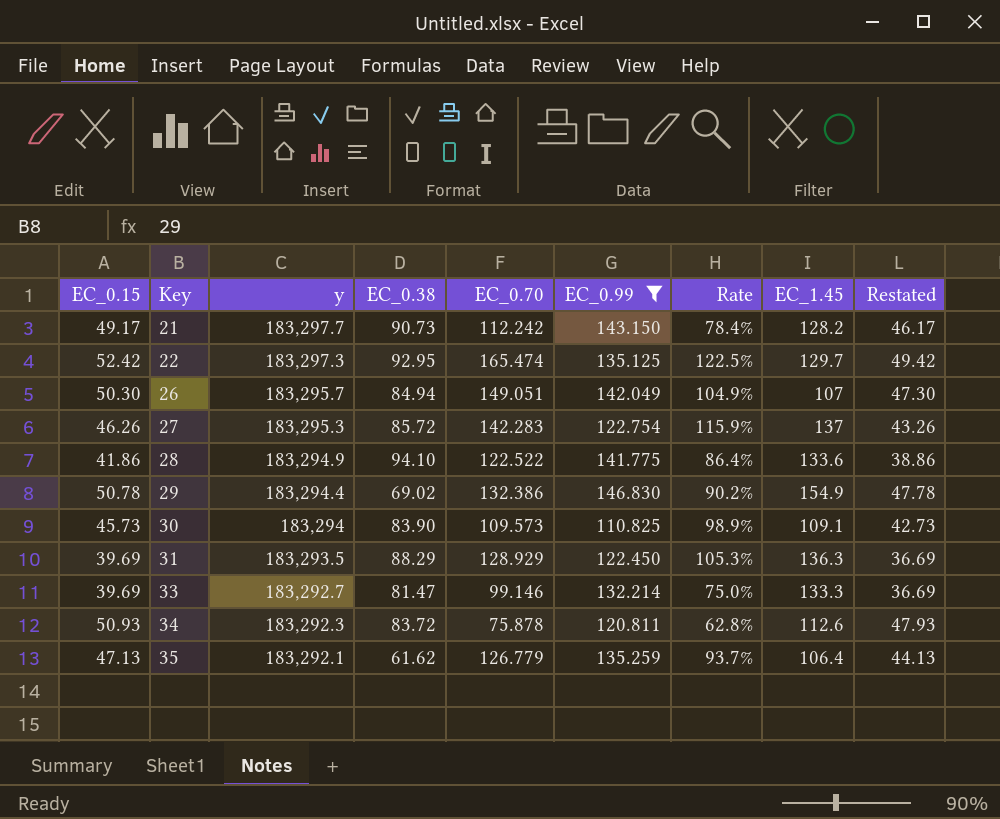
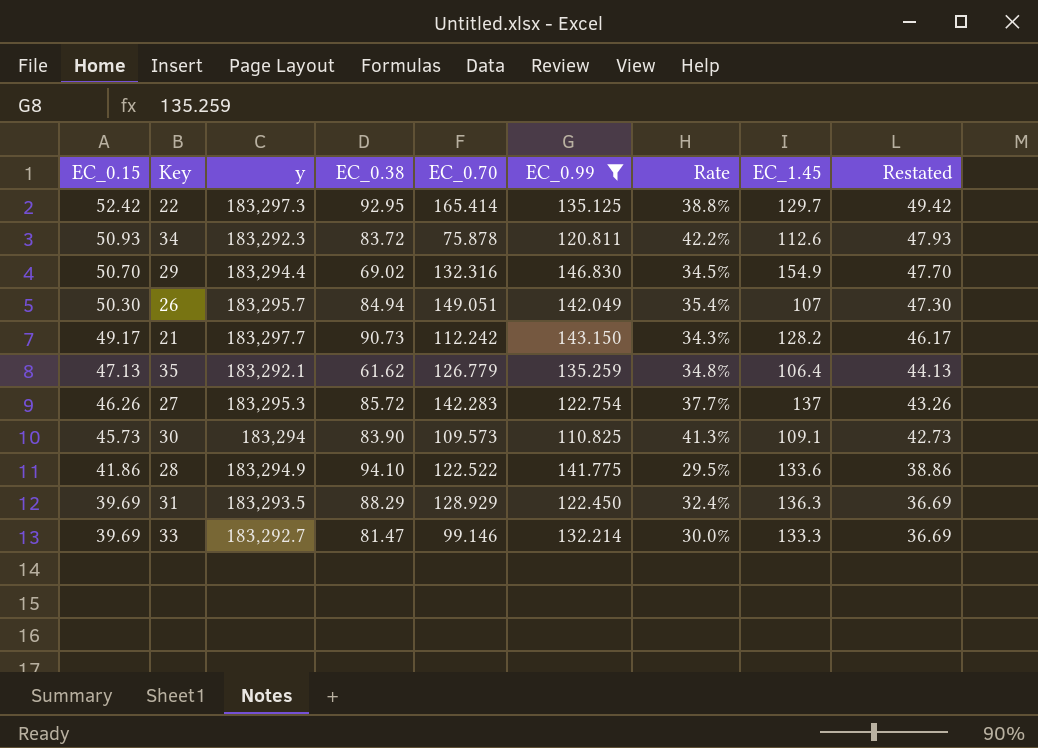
row order: Key ascending -> EC_0.15 descending
column Rate | formula: [EC_0.70] / [EC_0.99] -> [EC_0.15] / [EC_0.99]
22 | EC_0.70: 165.474 -> 165.414
29 | EC_0.15: 50.78 -> 50.70
29 | EC_0.70: 132.386 -> 132.316
29 | Restated: 47.78 -> 47.70

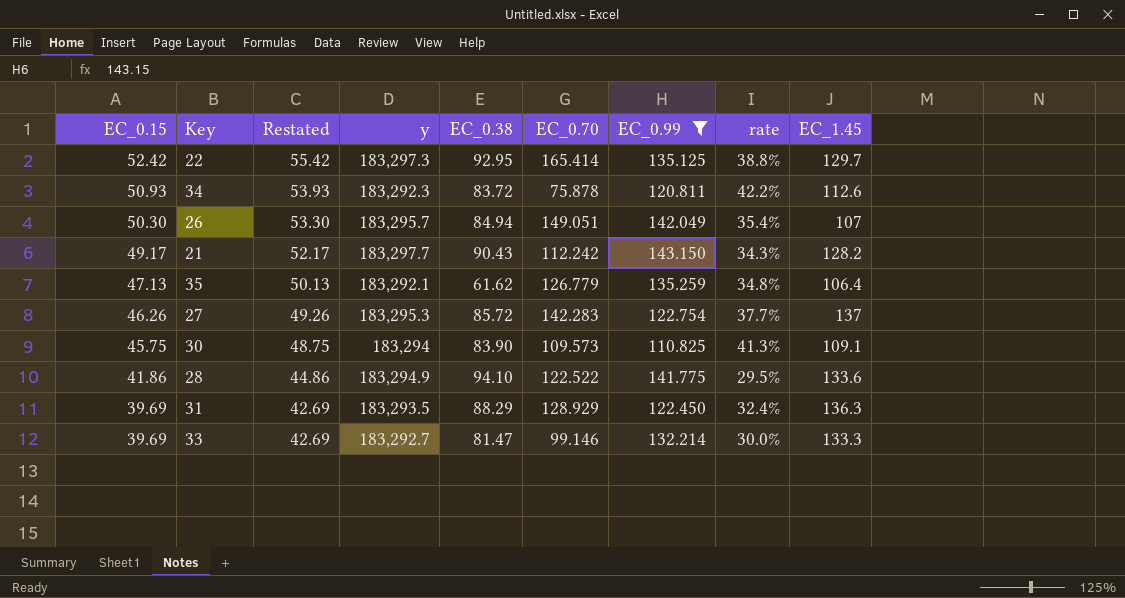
column Restated | formula: [EC_0.15] - 3 -> [EC_0.15] + 3
column Restated | position: 9 -> 3
column name: Rate -> rate
row 29: 50.70 | 183,294.4 | 69.02 | 132.316 | 146.830 | 34.5% | 154.9 | 47.70 -> none
21 | EC_0.38: 90.73 -> 90.43
30 | EC_0.15: 45.73 -> 45.75

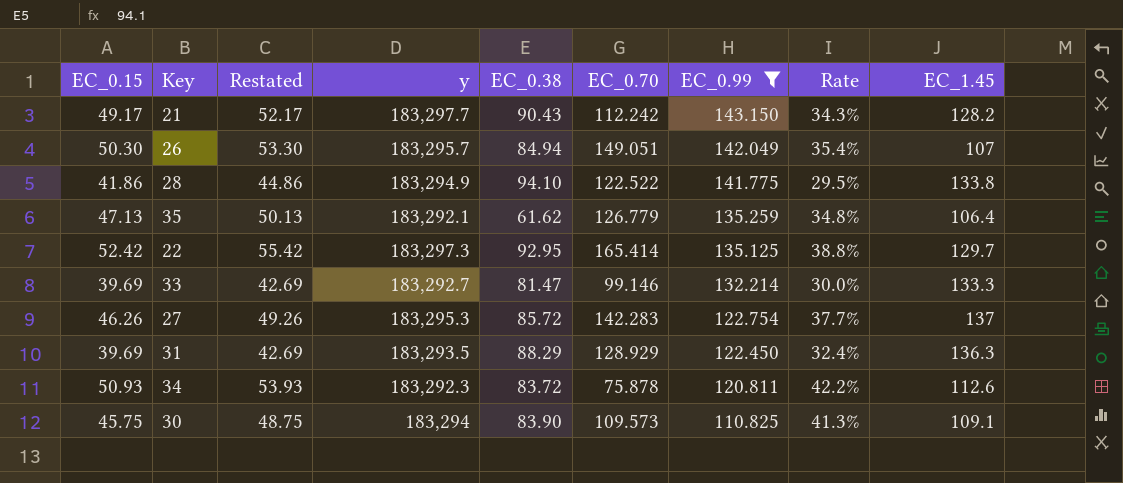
row order: EC_0.15 descending -> EC_0.99 descending
column name: rate -> Rate
28 | EC_1.45: 133.6 -> 133.8

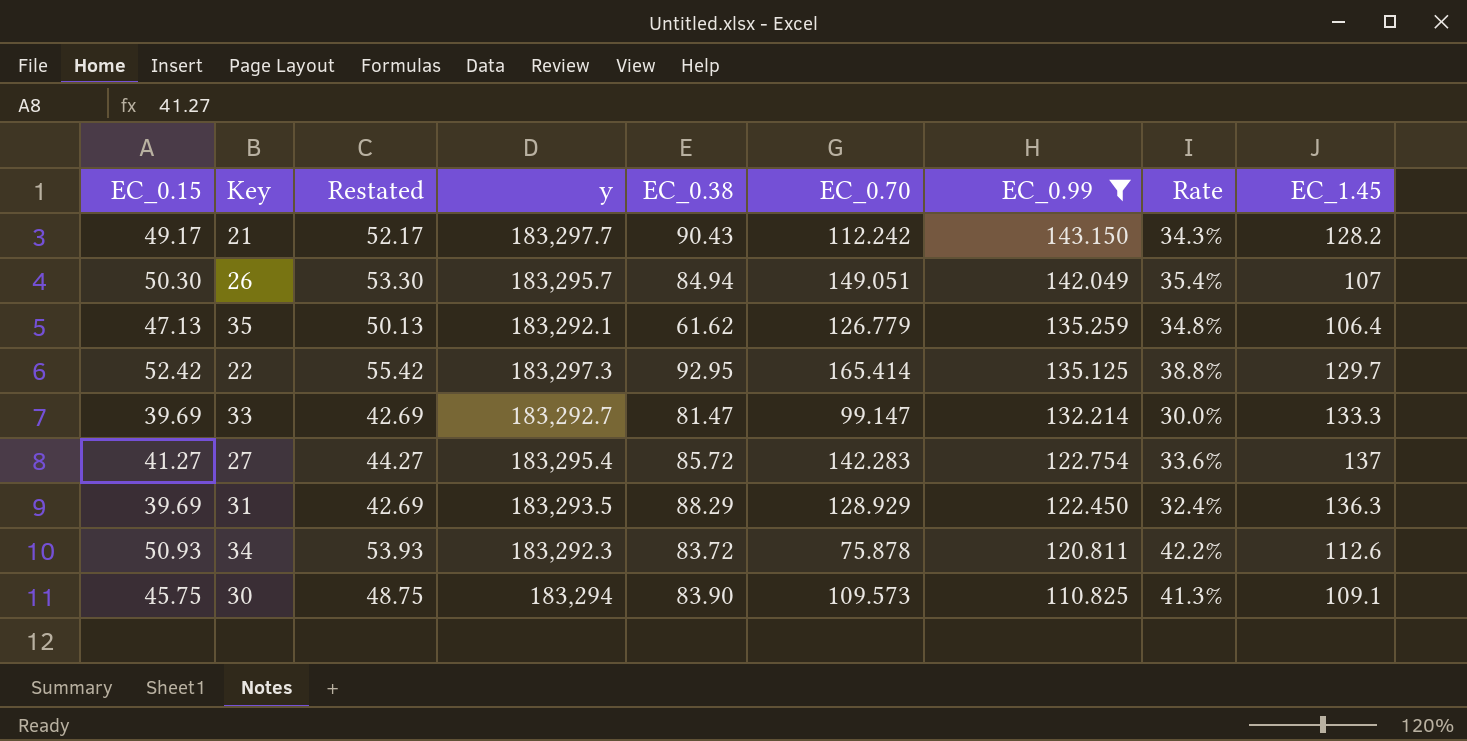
row 28: 41.86 | 44.86 | 183,294.9 | 94.10 | 122.522 | 141.775 | 29.5% | 133.8 -> none
33 | EC_0.70: 99.146 -> 99.147
27 | EC_0.15: 46.26 -> 41.27
27 | Restated: 49.26 -> 44.27
27 | y: 183,295.3 -> 183,295.4
27 | Rate: 37.7% -> 33.6%

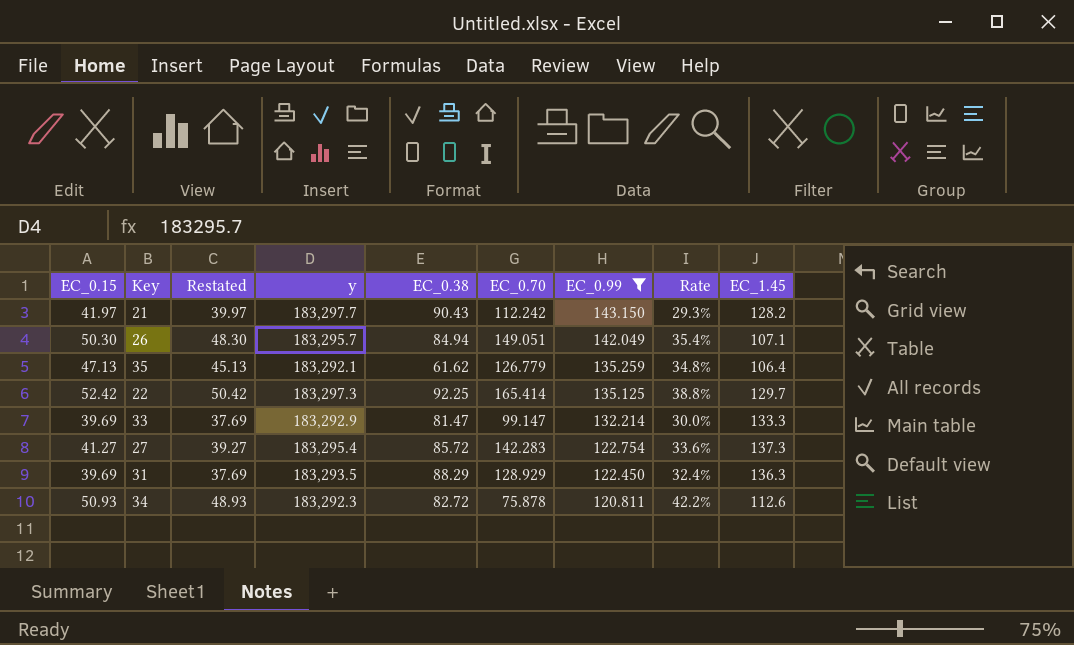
column Restated | formula: [EC_0.15] + 3 -> [EC_0.15] - 2
row 30: 45.75 | 48.75 | 183,294 | 83.90 | 109.573 | 110.825 | 41.3% | 109.1 -> none
21 | EC_0.15: 49.17 -> 41.97
21 | Rate: 34.3% -> 29.3%
26 | EC_1.45: 107 -> 107.1
22 | EC_0.38: 92.95 -> 92.25
33 | y: 183,292.7 -> 183,292.9
27 | EC_1.45: 137 -> 137.3
34 | EC_0.38: 83.72 -> 82.72

